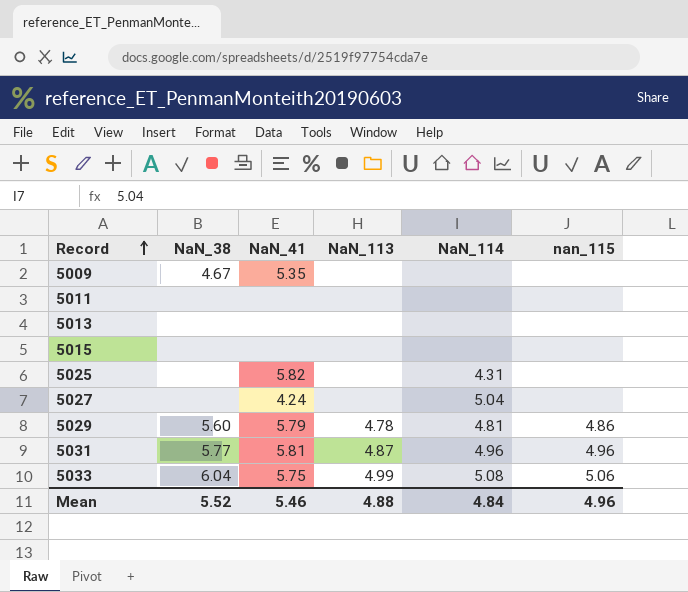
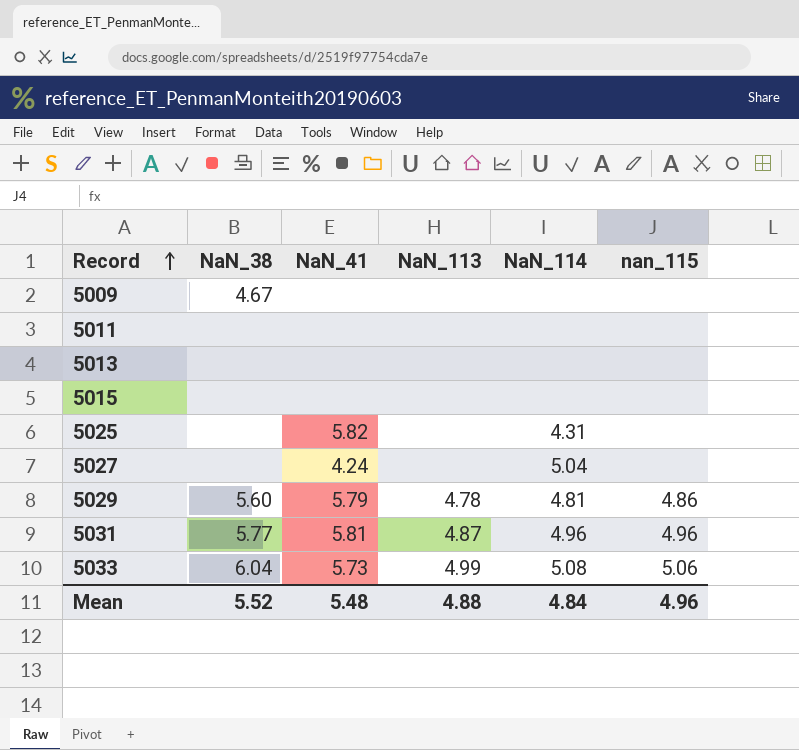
5009 | NaN_41: 5.35 -> none
5033 | NaN_41: 5.75 -> 5.73
Mean | NaN_41: 5.46 -> 5.48

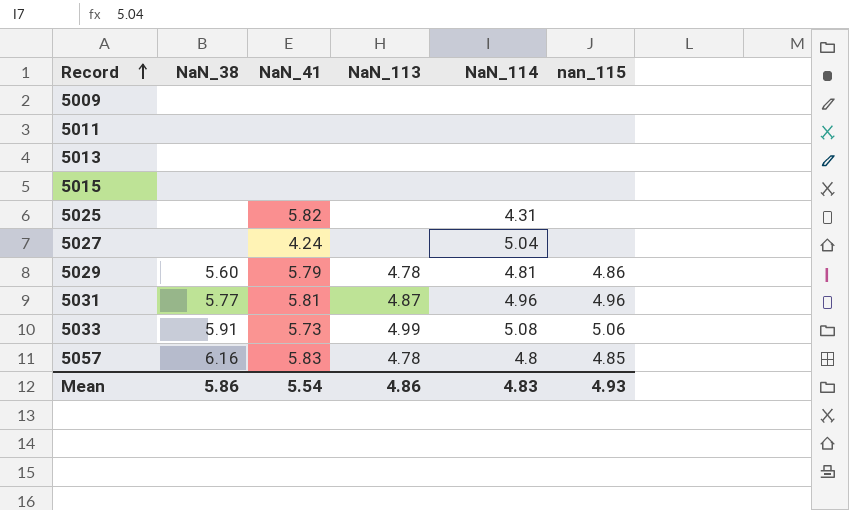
5009 | NaN_38: 4.67 -> none
5033 | NaN_38: 6.04 -> 5.91
row 5057: none -> 6.16 | 5.83 | 4.78 | 4.8 | 4.85
Mean | NaN_38: 5.52 -> 5.86
Mean | NaN_41: 5.48 -> 5.54
Mean | NaN_113: 4.88 -> 4.86
Mean | NaN_114: 4.84 -> 4.83
Mean | nan_115: 4.96 -> 4.93

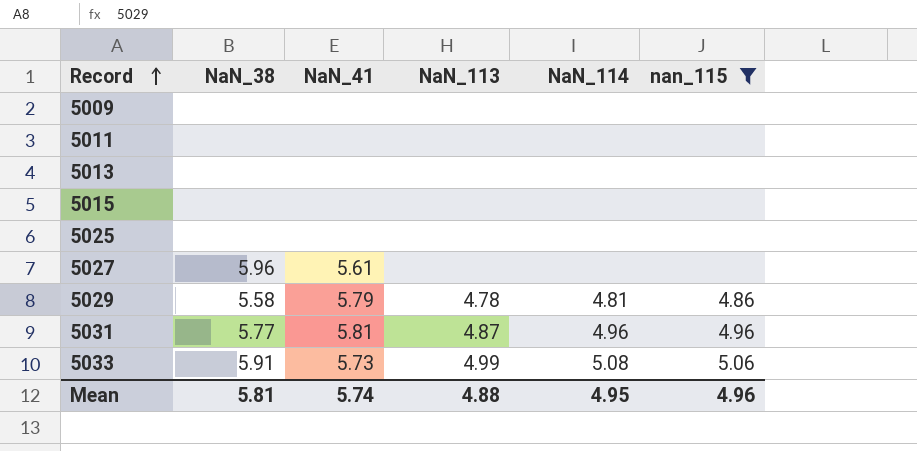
filter: none -> nan_115 != 4.85
5025 | NaN_41: 5.82 -> none
5025 | NaN_114: 4.31 -> none
5027 | NaN_38: none -> 5.96
5027 | NaN_41: 4.24 -> 5.61
5027 | NaN_114: 5.04 -> none
5029 | NaN_38: 5.60 -> 5.58
Mean | NaN_38: 5.86 -> 5.81
Mean | NaN_41: 5.54 -> 5.74
Mean | NaN_113: 4.86 -> 4.88
Mean | NaN_114: 4.83 -> 4.95
Mean | nan_115: 4.93 -> 4.96

